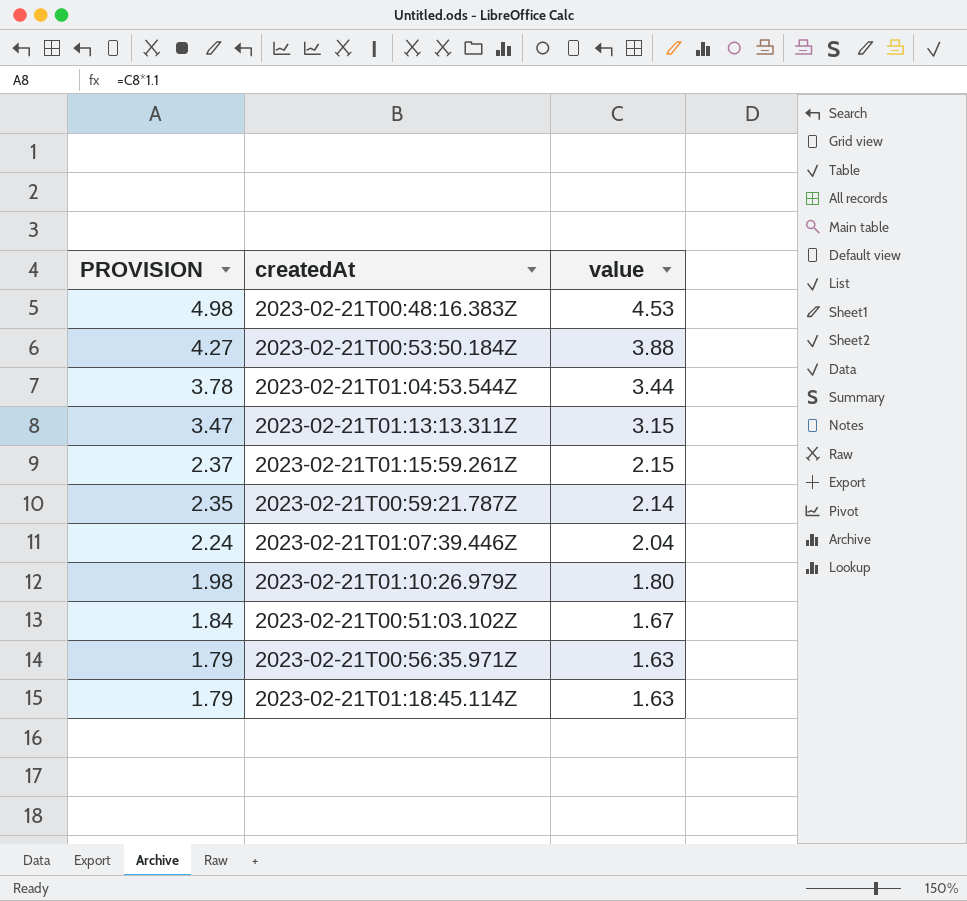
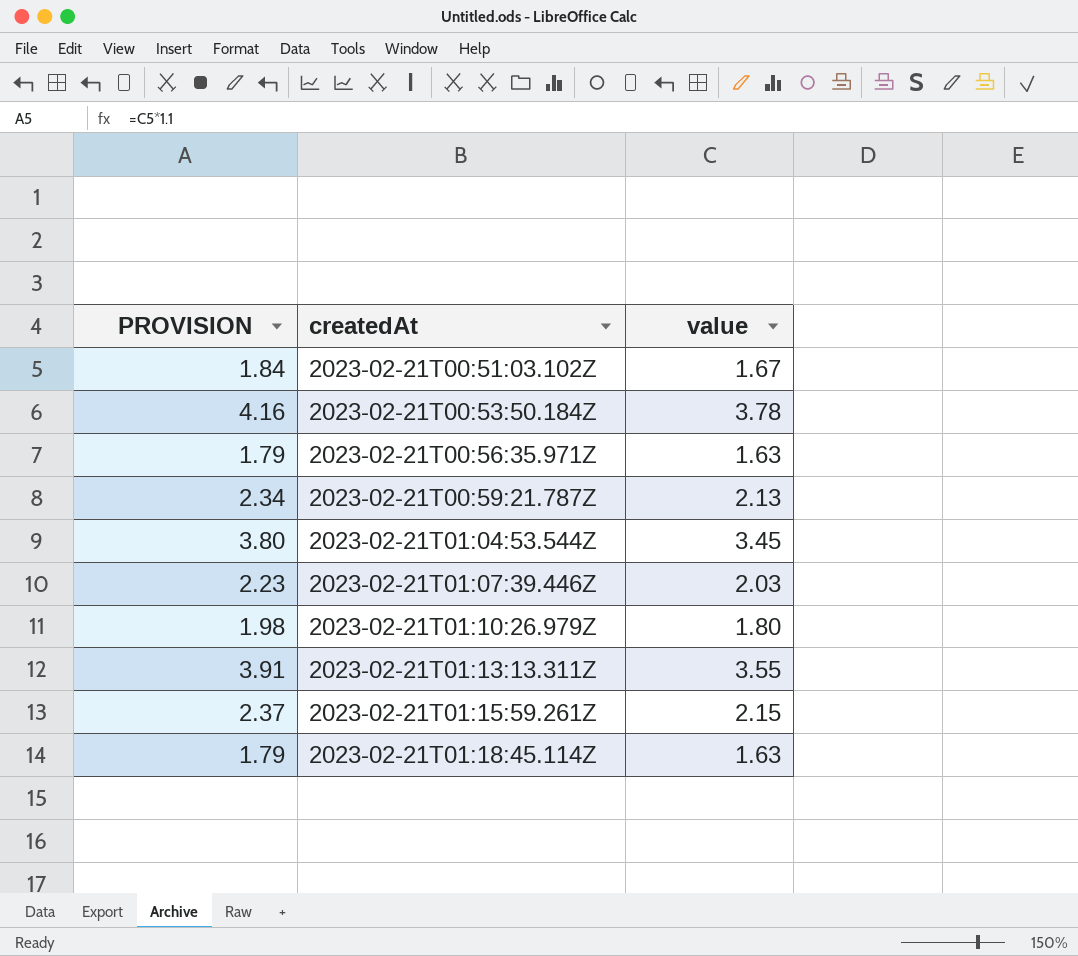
row order: PROVISION descending -> createdAt ascending
row 2023-02-21T00:48:16.383Z: 4.98 | 4.53 -> none
2023-02-21T00:53:50.184Z | PROVISION: 4.27 -> 4.16
2023-02-21T00:53:50.184Z | value: 3.88 -> 3.78
2023-02-21T00:59:21.787Z | PROVISION: 2.35 -> 2.34
2023-02-21T00:59:21.787Z | value: 2.14 -> 2.13
2023-02-21T01:04:53.544Z | PROVISION: 3.78 -> 3.80
2023-02-21T01:04:53.544Z | value: 3.44 -> 3.45
2023-02-21T01:07:39.446Z | PROVISION: 2.24 -> 2.23
2023-02-21T01:07:39.446Z | value: 2.04 -> 2.03
2023-02-21T01:13:13.311Z | PROVISION: 3.47 -> 3.91
2023-02-21T01:13:13.311Z | value: 3.15 -> 3.55

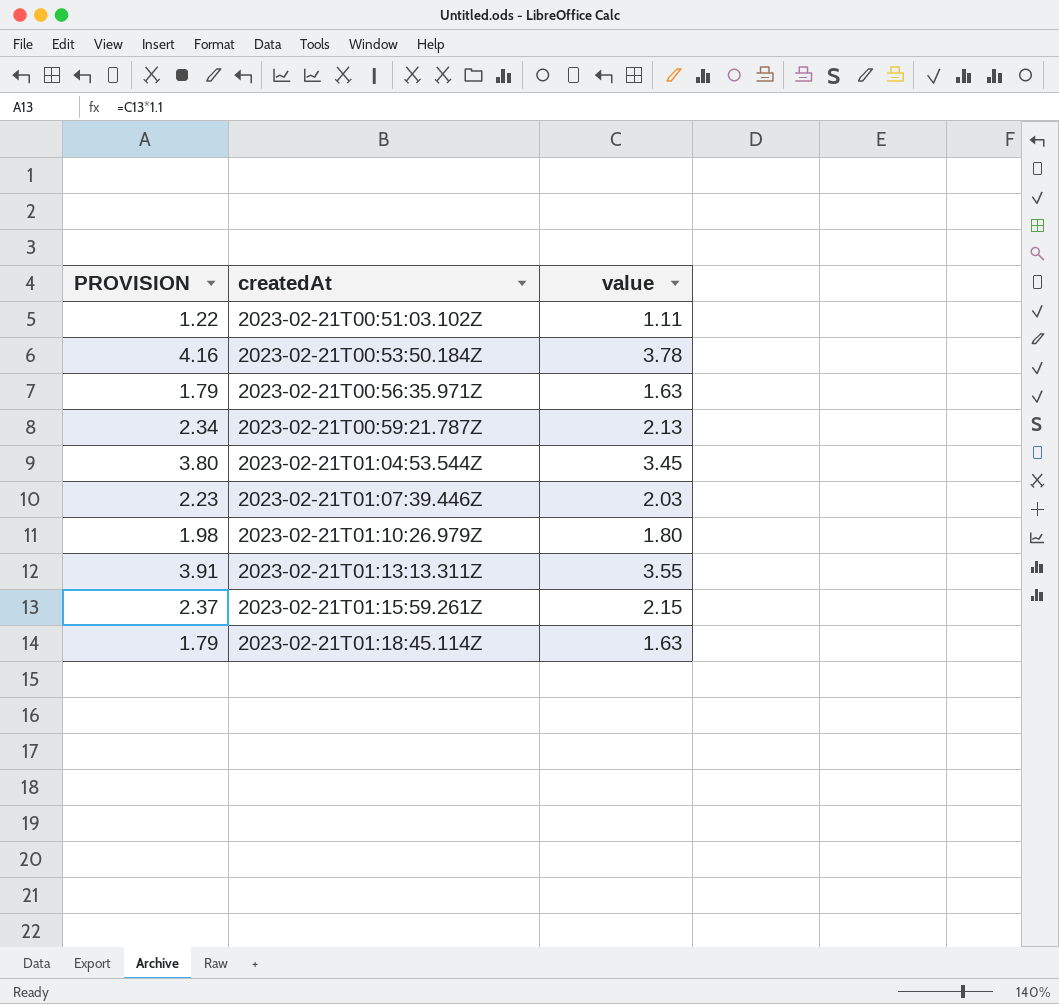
2023-02-21T00:51:03.102Z | PROVISION: 1.84 -> 1.22
2023-02-21T00:51:03.102Z | value: 1.67 -> 1.11

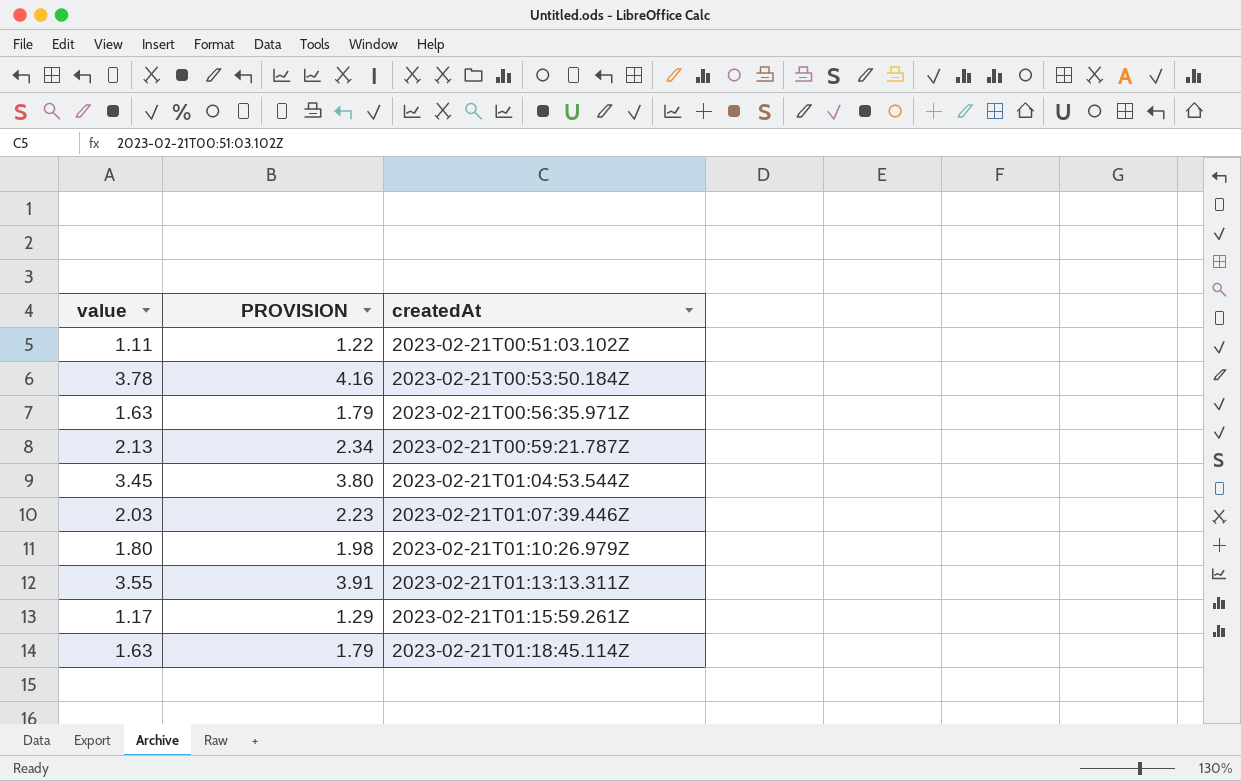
column value | position: 3 -> 1
2023-02-21T01:15:59.261Z | value: 2.15 -> 1.17
2023-02-21T01:15:59.261Z | PROVISION: 2.37 -> 1.29

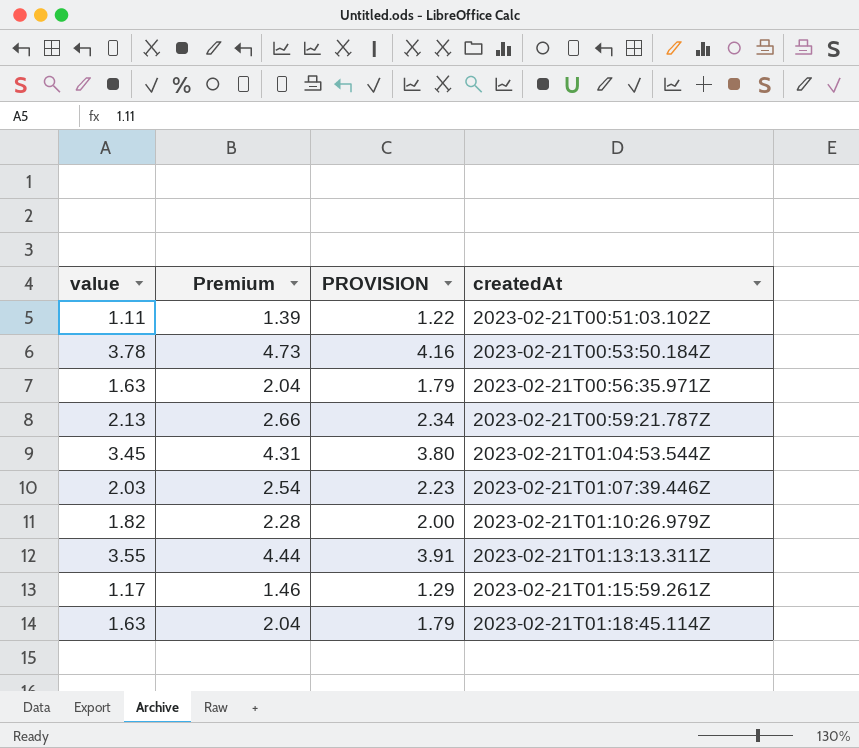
column Premium | formula: none -> [value] * 1.25
2023-02-21T01:10:26.979Z | value: 1.80 -> 1.82
2023-02-21T01:10:26.979Z | PROVISION: 1.98 -> 2.00

